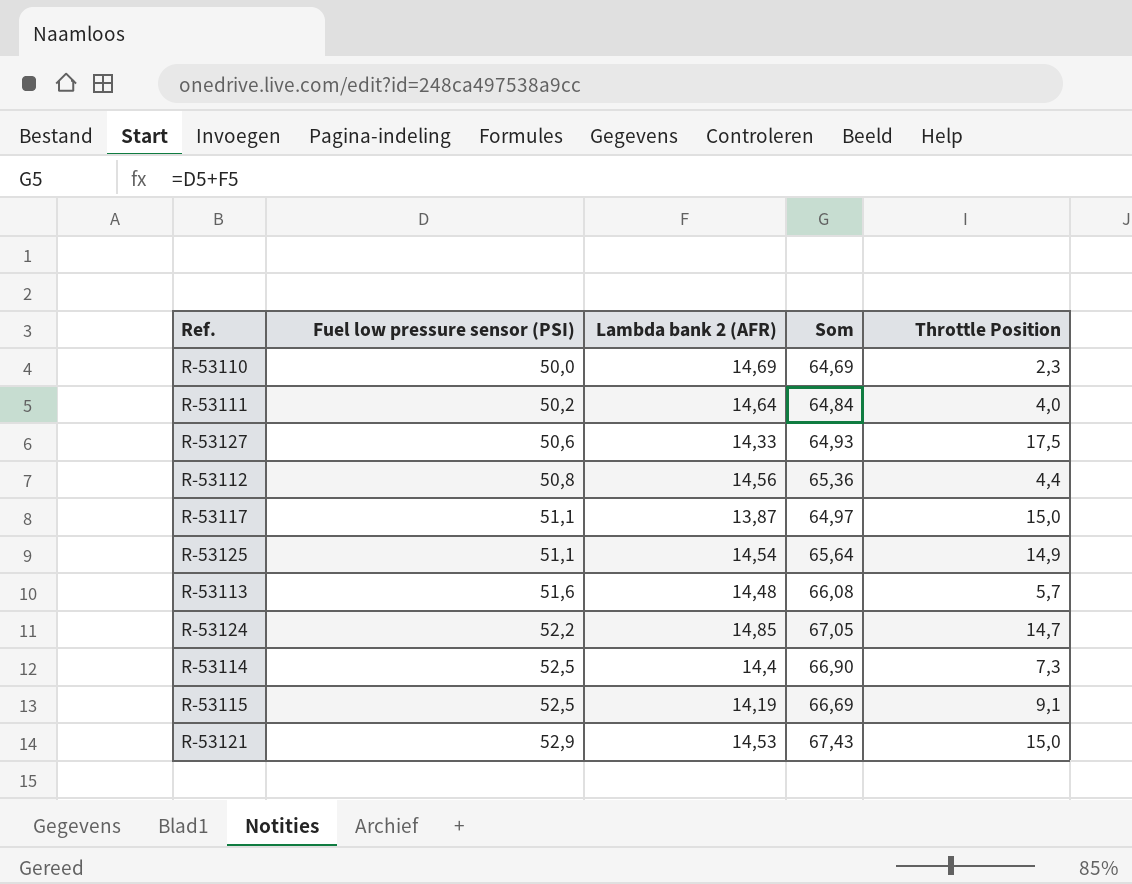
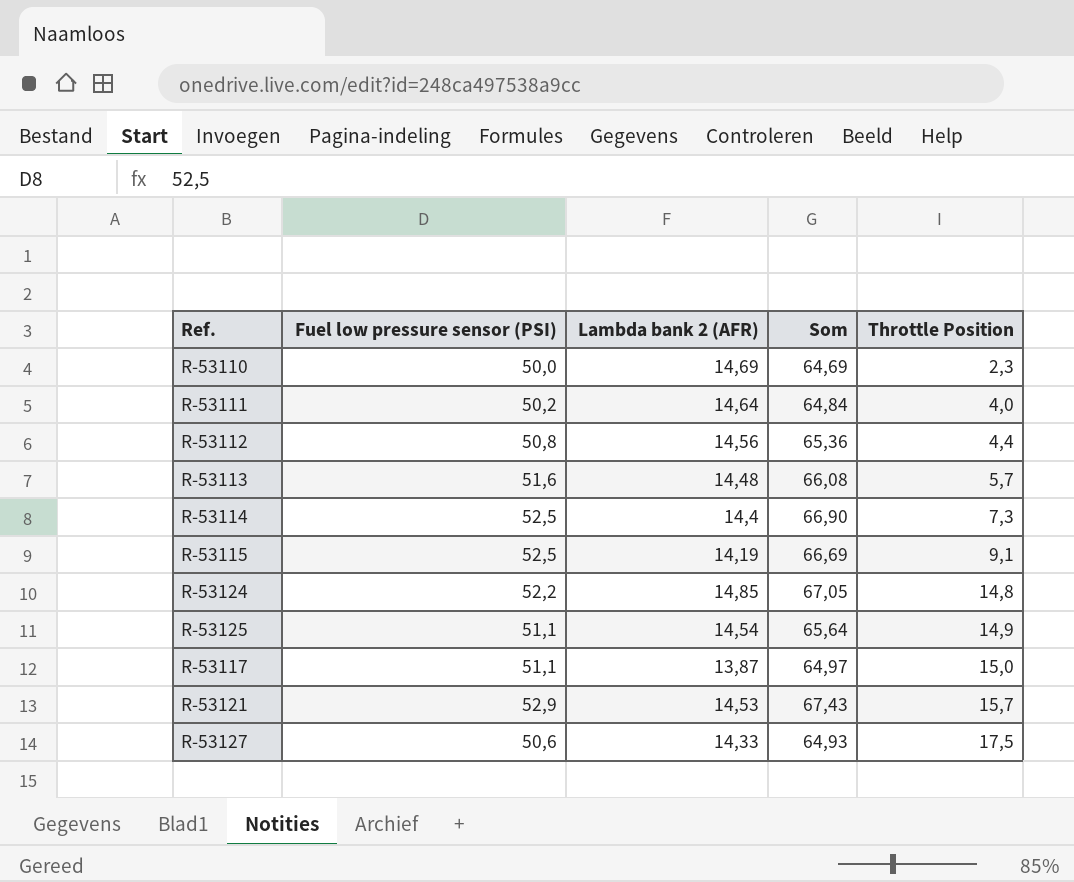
row order: Fuel low pressure sensor (PSI) ascending -> Throttle Position ascending
R-53124 | Throttle Position: 14,7 -> 14,8
R-53121 | Throttle Position: 15,0 -> 15,7

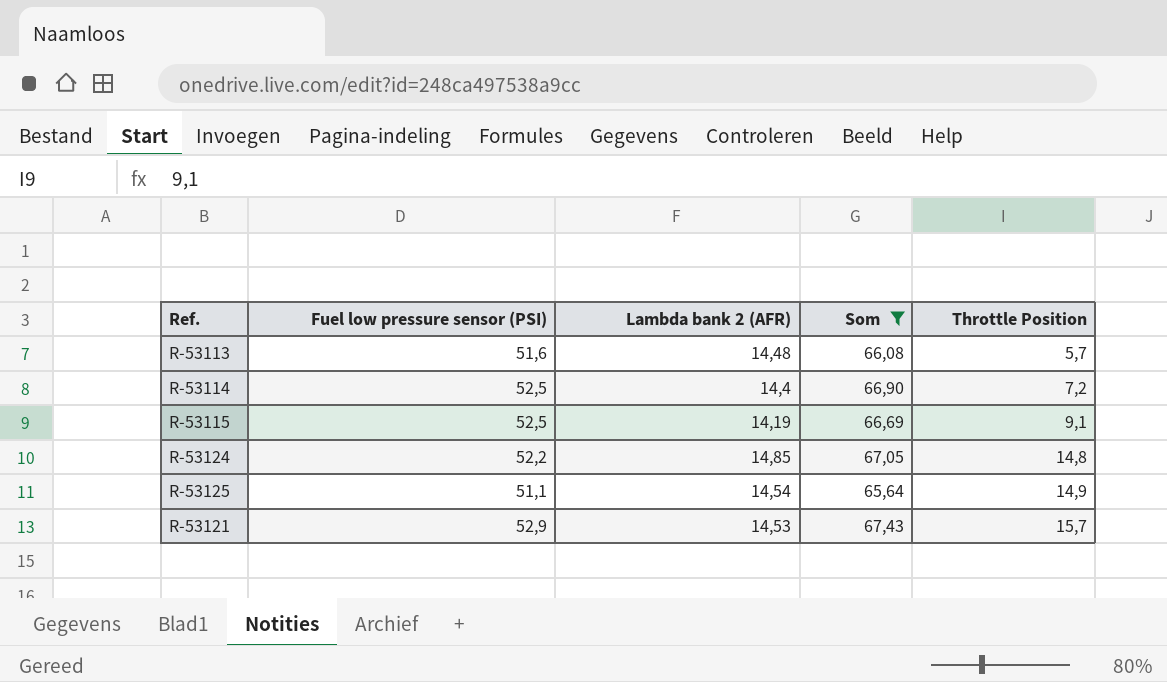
filter: none -> Som >= 65,64
R-53114 | Throttle Position: 7,3 -> 7,2

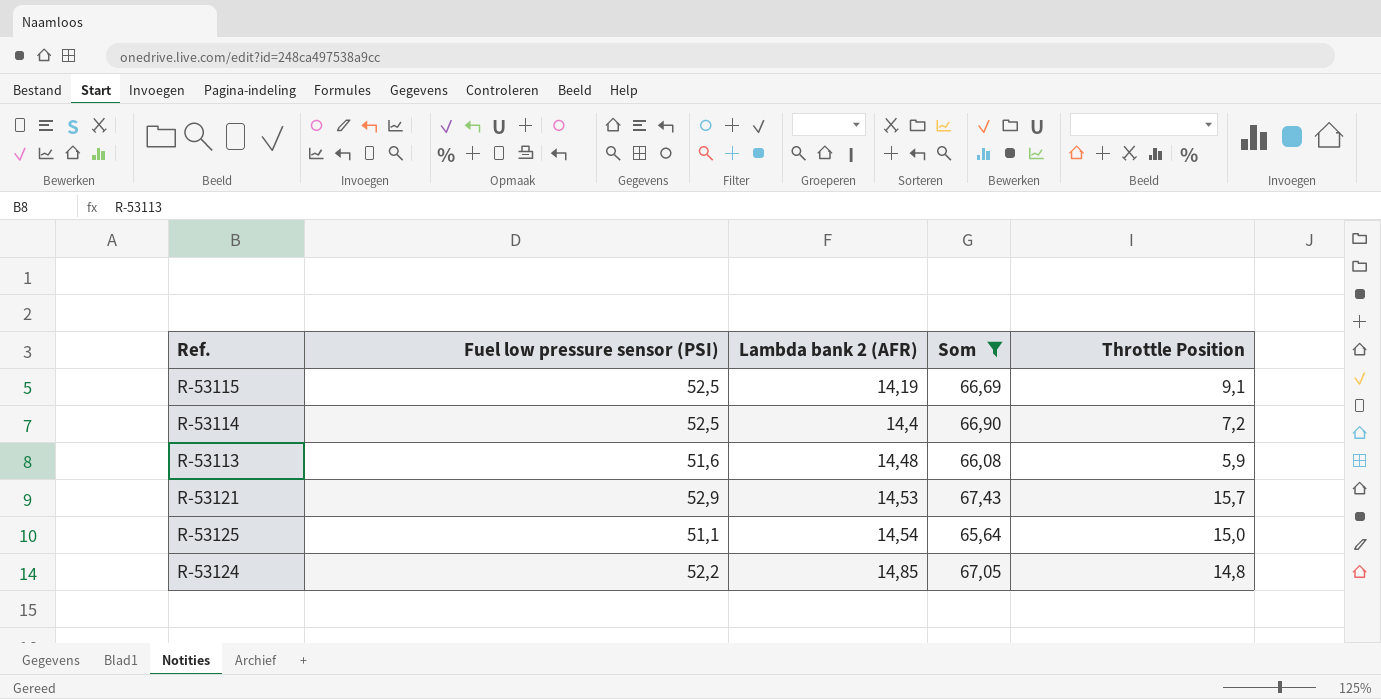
row order: Throttle Position ascending -> Lambda bank 2 (AFR) ascending
R-53113 | Throttle Position: 5,7 -> 5,9
R-53125 | Throttle Position: 14,9 -> 15,0

